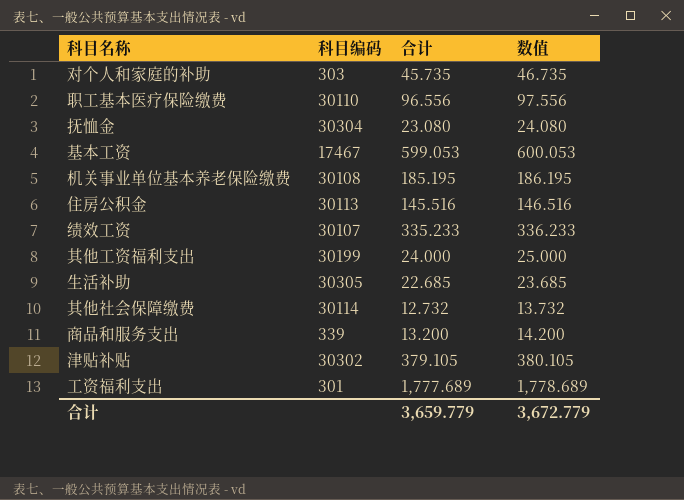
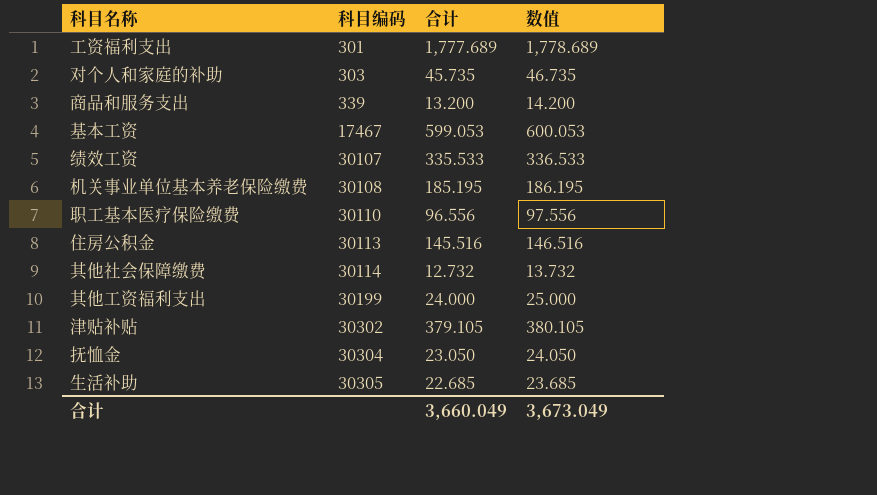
row order: none -> 科目编码 ascending
绩效工资 | 合计: 335.233 -> 335.533
绩效工资 | 数值: 336.233 -> 336.533
抚恤金 | 合计: 23.080 -> 23.050
抚恤金 | 数值: 24.080 -> 24.050
合计 | 合计: 3,659.779 -> 3,660.049
合计 | 数值: 3,672.779 -> 3,673.049

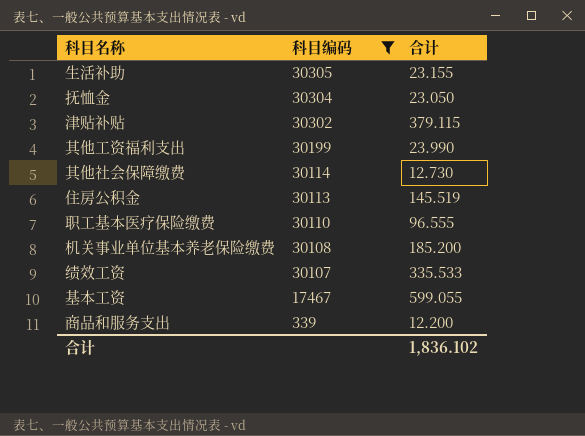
filter: none -> 科目编码 >= 339
row order: 科目编码 ascending -> 科目编码 descending
column 数值 | formula: [合计] + 1 -> none
生活补助 | 合计: 22.685 -> 23.155
津贴补贴 | 合计: 379.105 -> 379.115
其他工资福利支出 | 合计: 24.000 -> 23.990
其他社会保障缴费 | 合计: 12.732 -> 12.730
住房公积金 | 合计: 145.516 -> 145.519
职工基本医疗保险缴费 | 合计: 96.556 -> 96.555
机关事业单位基本养老保险缴费 | 合计: 185.195 -> 185.200
基本工资 | 合计: 599.053 -> 599.055
商品和服务支出 | 合计: 13.200 -> 12.200
合计 | 合计: 3,660.049 -> 1,836.102

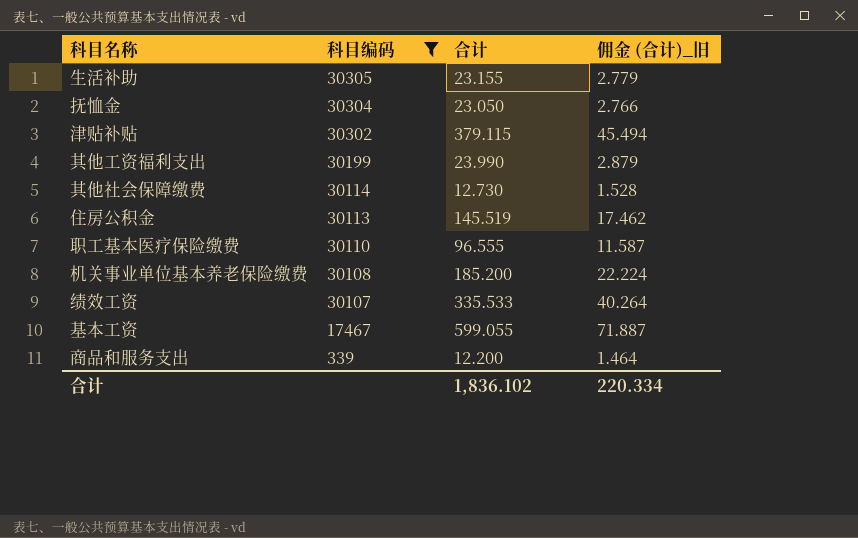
column 佣金 (合计)_旧 | formula: none -> [合计] * 0.12

